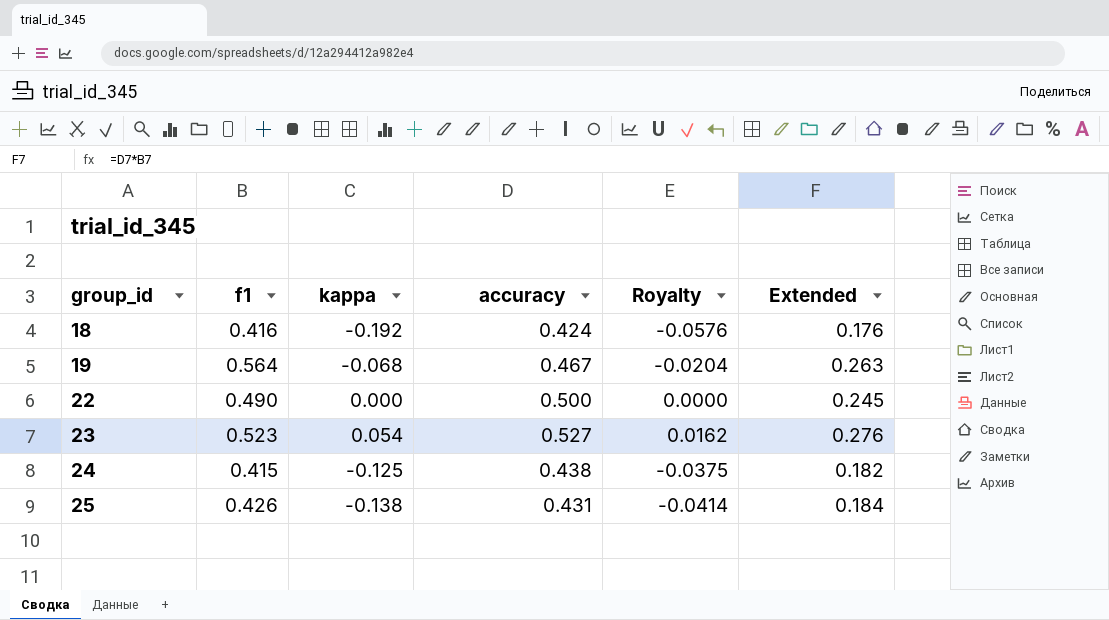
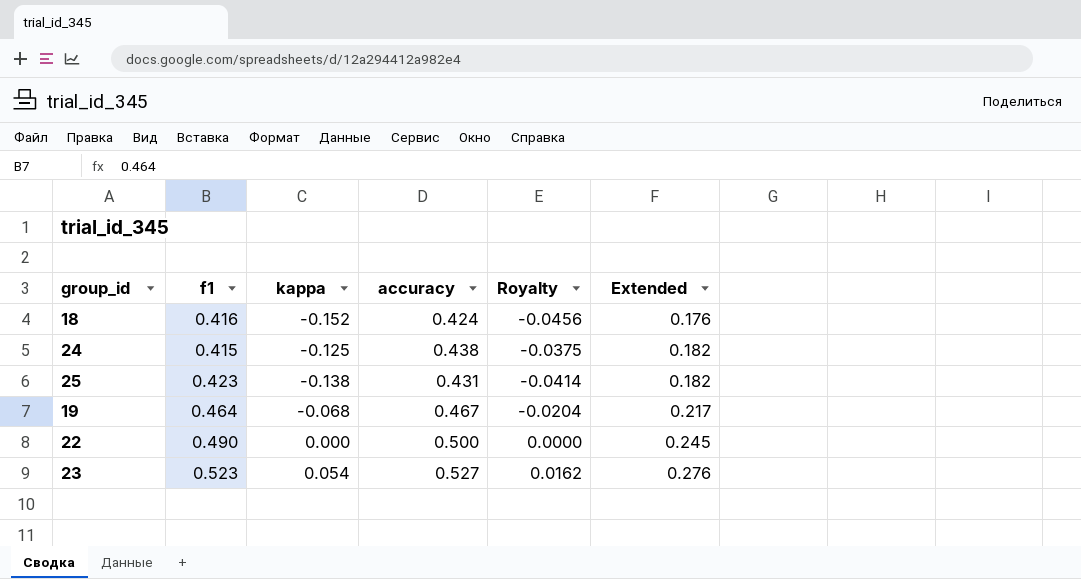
row order: group_id ascending -> Extended ascending
18 | kappa: -0.192 -> -0.152
18 | Royalty: -0.0576 -> -0.0456
25 | f1: 0.426 -> 0.423
25 | Extended: 0.184 -> 0.182
19 | f1: 0.564 -> 0.464
19 | Extended: 0.263 -> 0.217

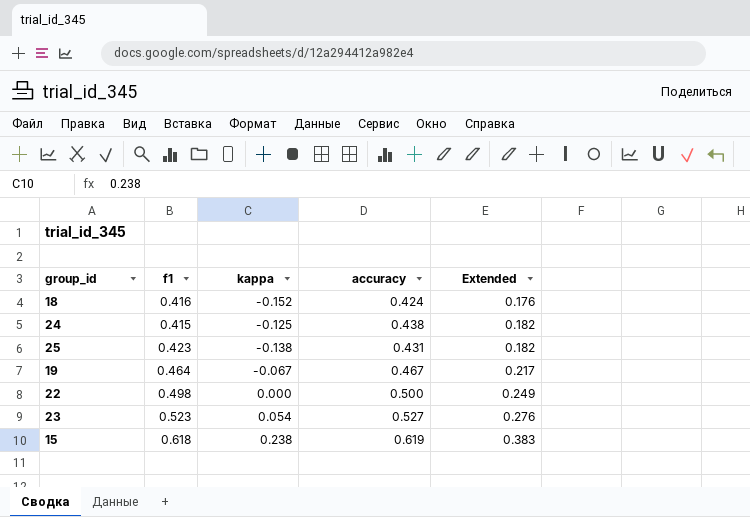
column Royalty | formula: [kappa] * 0.3 -> none
19 | kappa: -0.068 -> -0.067
22 | f1: 0.490 -> 0.498
22 | Extended: 0.245 -> 0.249
row 15: none -> 0.618 | 0.238 | 0.619 | 0.383

